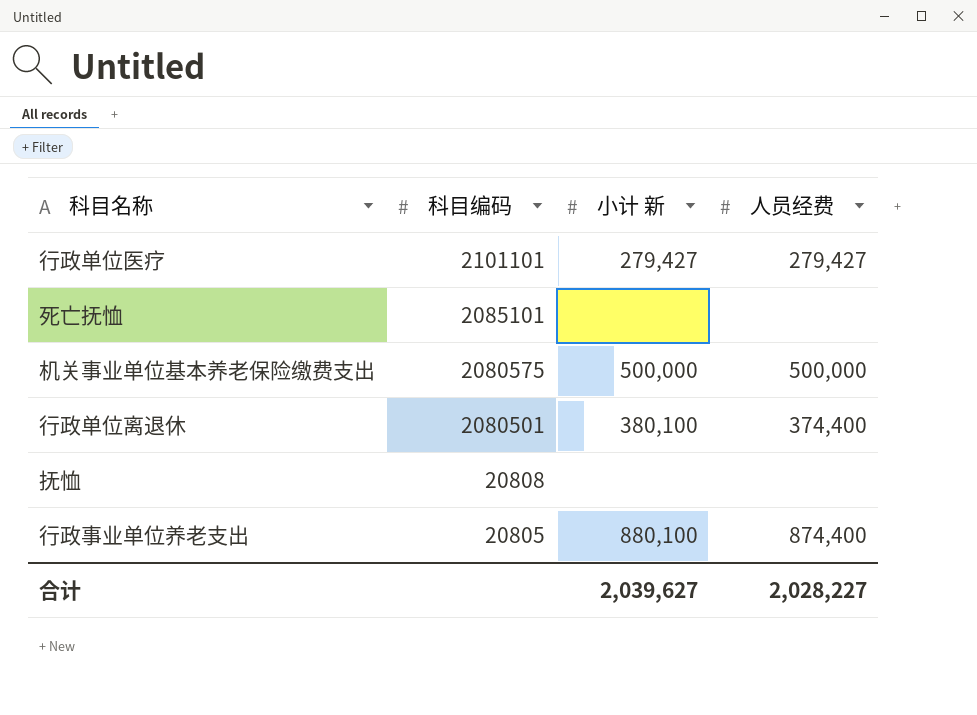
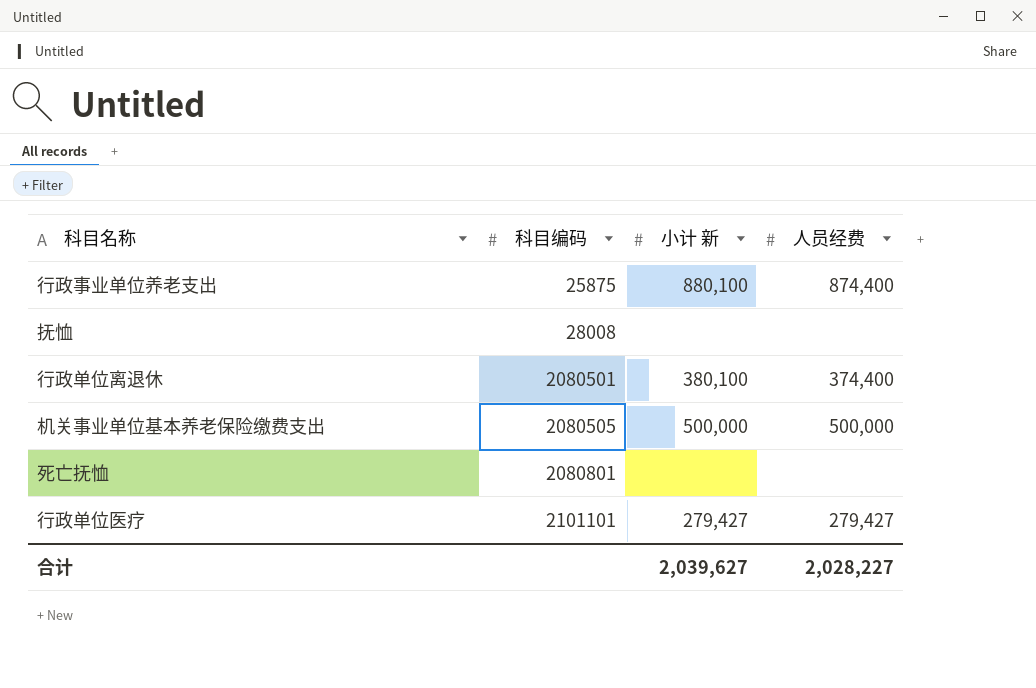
row order: 科目编码 descending -> 科目编码 ascending
行政事业单位养老支出 | 科目编码: 20805 -> 25875
抚恤 | 科目编码: 20808 -> 28008
机关事业单位基本养老保险缴费支出 | 科目编码: 2080575 -> 2080505
死亡抚恤 | 科目编码: 2085101 -> 2080801

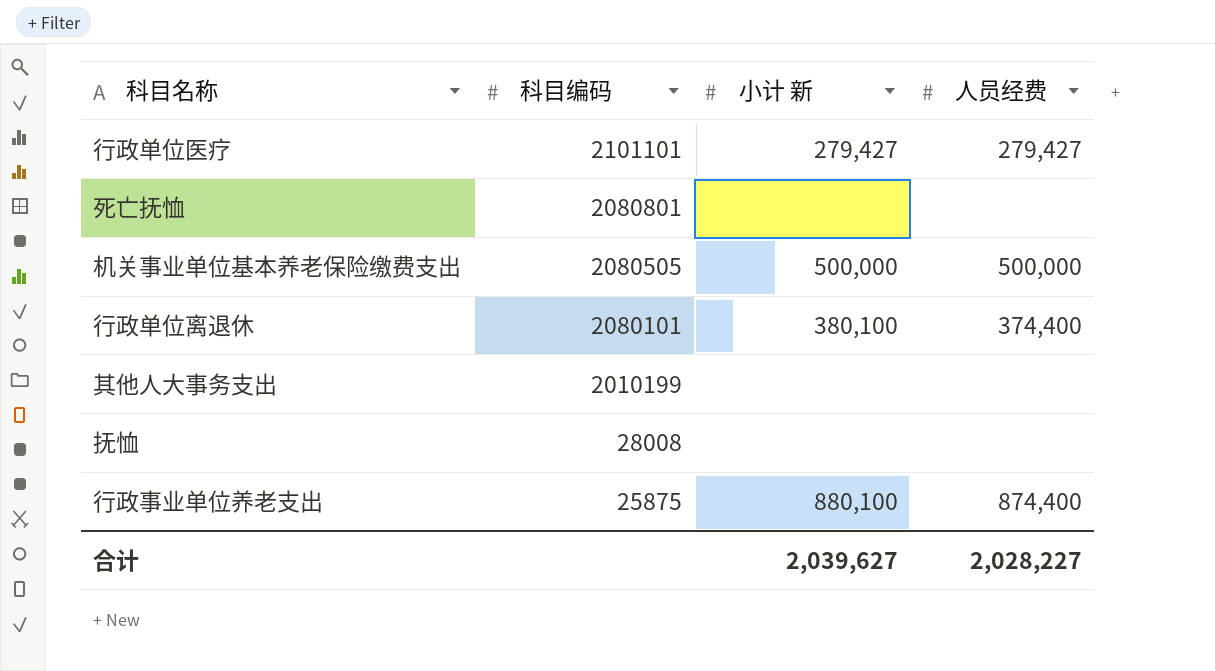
row order: 科目编码 ascending -> 科目编码 descending
行政单位离退休 | 科目编码: 2080501 -> 2080101
row 其他人大事务支出: none -> 2010199 | none | none

